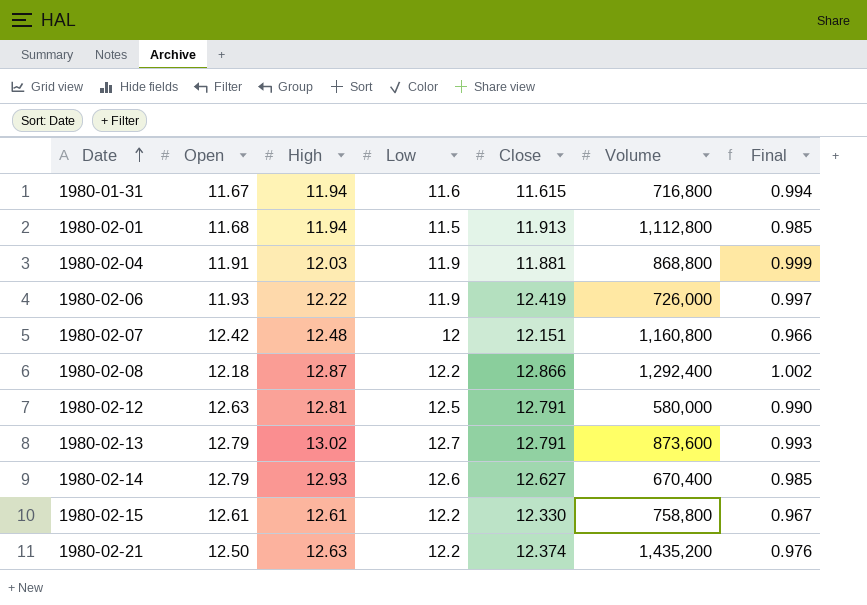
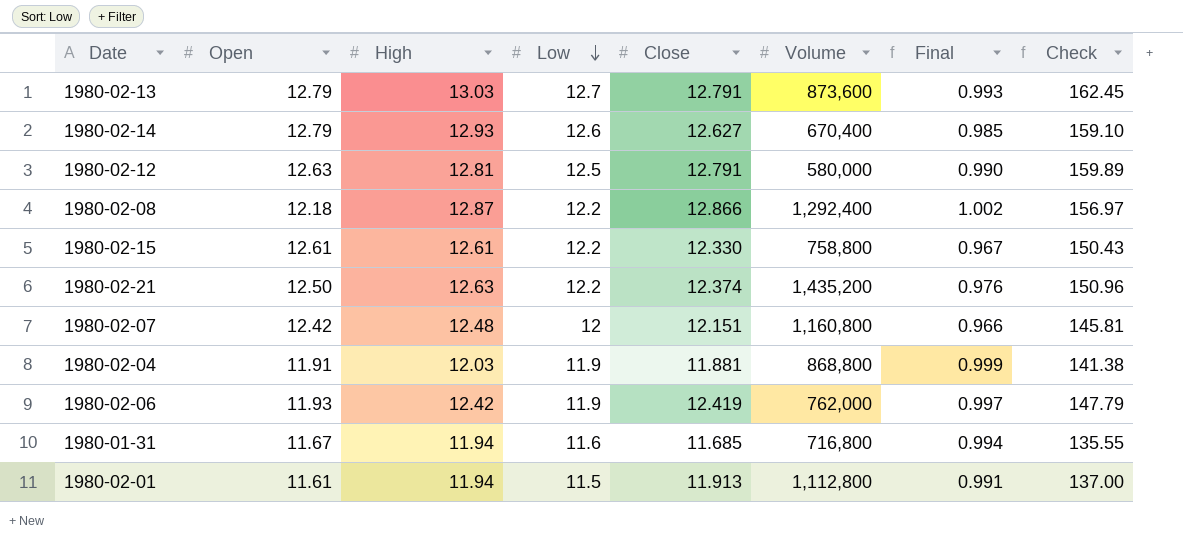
row order: Date ascending -> Low descending
column Check | formula: none -> [Low] * [Close]
1980-02-13 | High: 13.02 -> 13.03
1980-02-06 | High: 12.22 -> 12.42
1980-02-06 | Volume: 726,000 -> 762,000
1980-01-31 | Close: 11.615 -> 11.685
1980-02-01 | Open: 11.68 -> 11.61
1980-02-01 | Final: 0.985 -> 0.991

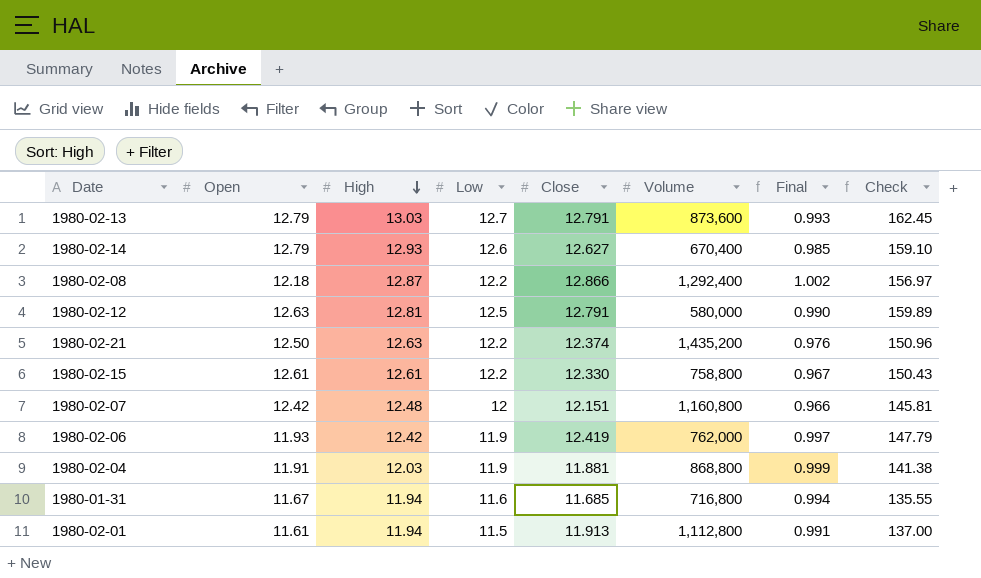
row order: Low descending -> High descending

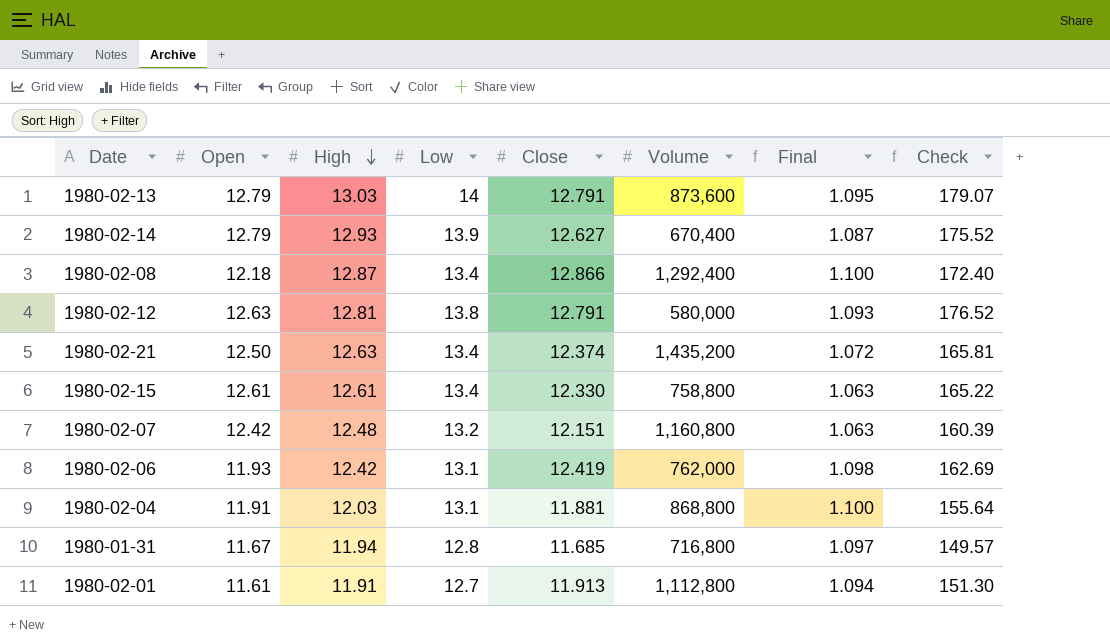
1980-02-13 | Low: 12.7 -> 14
1980-02-13 | Final: 0.993 -> 1.095
1980-02-13 | Check: 162.45 -> 179.07
1980-02-14 | Low: 12.6 -> 13.9
1980-02-14 | Final: 0.985 -> 1.087
1980-02-14 | Check: 159.10 -> 175.52
1980-02-08 | Low: 12.2 -> 13.4
1980-02-08 | Final: 1.002 -> 1.100
1980-02-08 | Check: 156.97 -> 172.40
1980-02-12 | Low: 12.5 -> 13.8
1980-02-12 | Final: 0.990 -> 1.093
1980-02-12 | Check: 159.89 -> 176.52
1980-02-21 | Low: 12.2 -> 13.4
1980-02-21 | Final: 0.976 -> 1.072
1980-02-21 | Check: 150.96 -> 165.81
1980-02-15 | Low: 12.2 -> 13.4
1980-02-15 | Final: 0.967 -> 1.063
1980-02-15 | Check: 150.43 -> 165.22
1980-02-07 | Low: 12 -> 13.2
1980-02-07 | Final: 0.966 -> 1.063
1980-02-07 | Check: 145.81 -> 160.39
1980-02-06 | Low: 11.9 -> 13.1
1980-02-06 | Final: 0.997 -> 1.098
1980-02-06 | Check: 147.79 -> 162.69
1980-02-04 | Low: 11.9 -> 13.1
1980-02-04 | Final: 0.999 -> 1.100
1980-02-04 | Check: 141.38 -> 155.64
1980-01-31 | Low: 11.6 -> 12.8
1980-01-31 | Final: 0.994 -> 1.097
1980-01-31 | Check: 135.55 -> 149.57
1980-02-01 | High: 11.94 -> 11.91
1980-02-01 | Low: 11.5 -> 12.7
1980-02-01 | Final: 0.991 -> 1.094
1980-02-01 | Check: 137.00 -> 151.30

